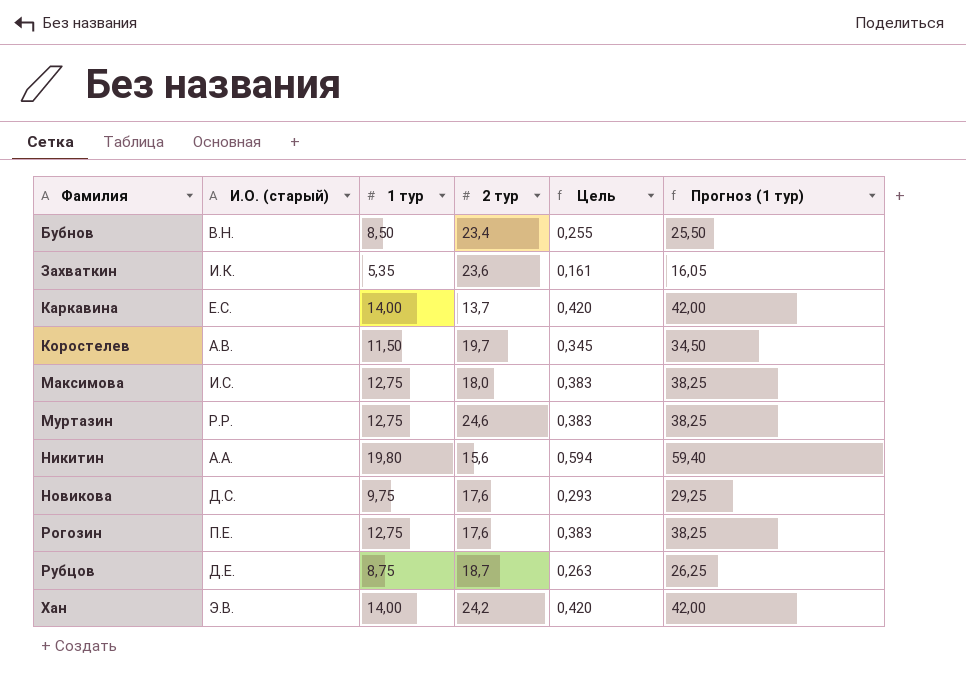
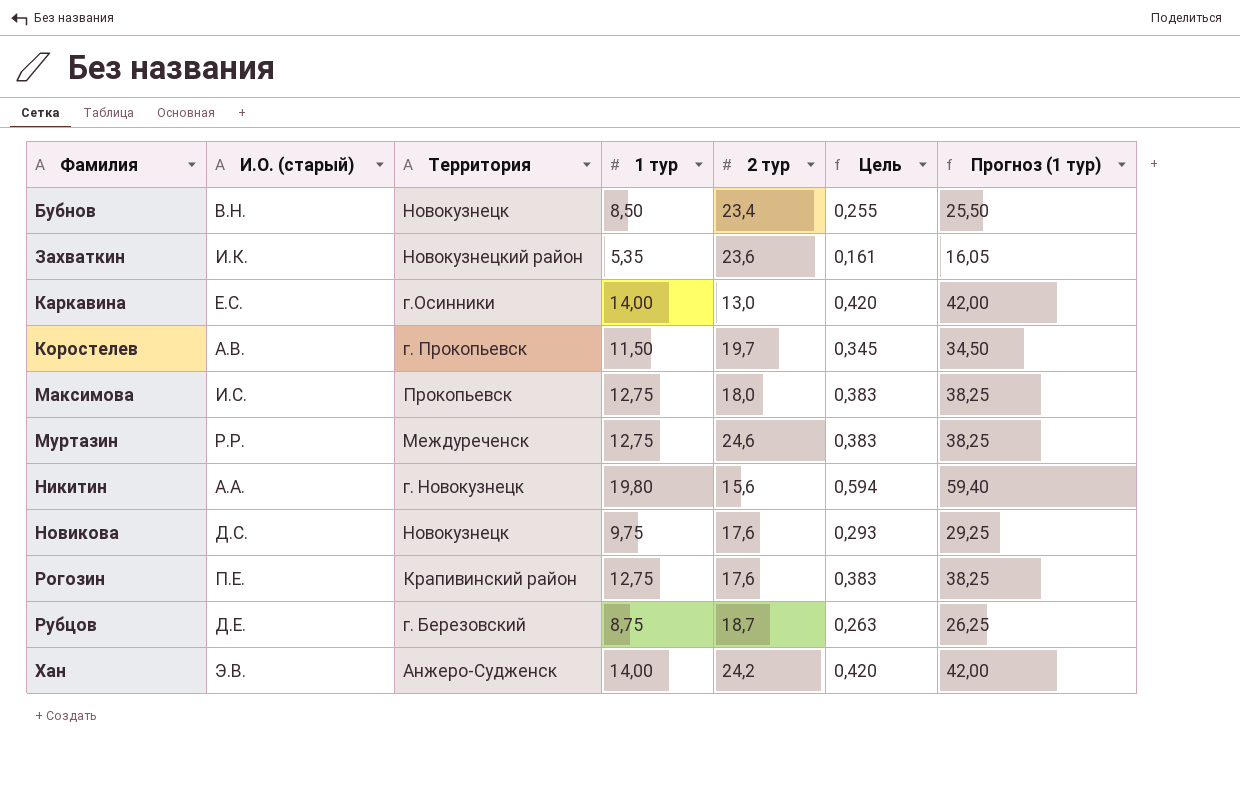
column Территория | position: none -> 3
Каркавина | 2 тур: 13,7 -> 13,0

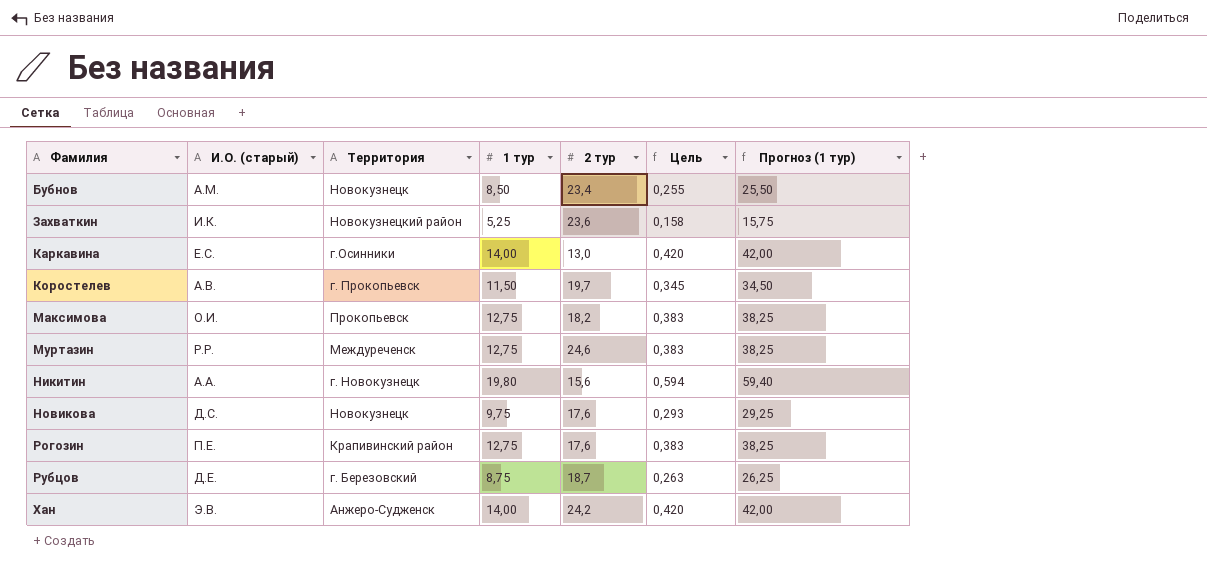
Бубнов | И.О. (старый): В.Н. -> А.М.
Захваткин | 1 тур: 5,35 -> 5,25
Захваткин | Цель: 0,161 -> 0,158
Захваткин | Прогноз (1 тур): 16,05 -> 15,75
Максимова | И.О. (старый): И.С. -> О.И.
Максимова | 2 тур: 18,0 -> 18,2

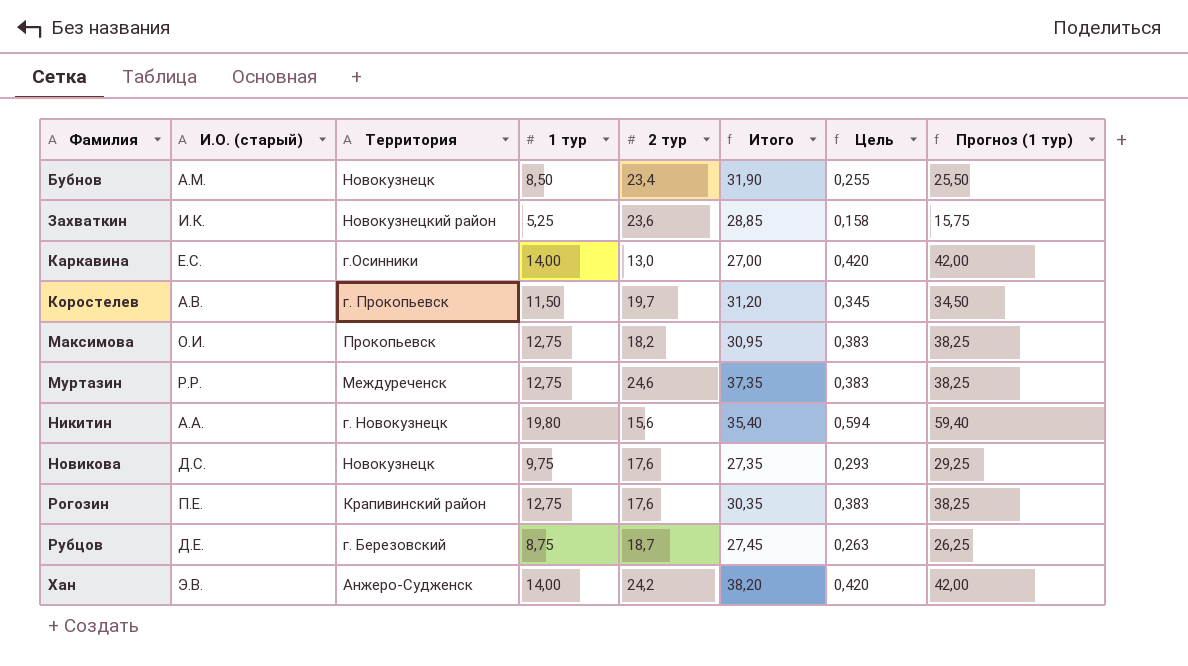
column Итого | formula: none -> [1 тур] + [2 тур]

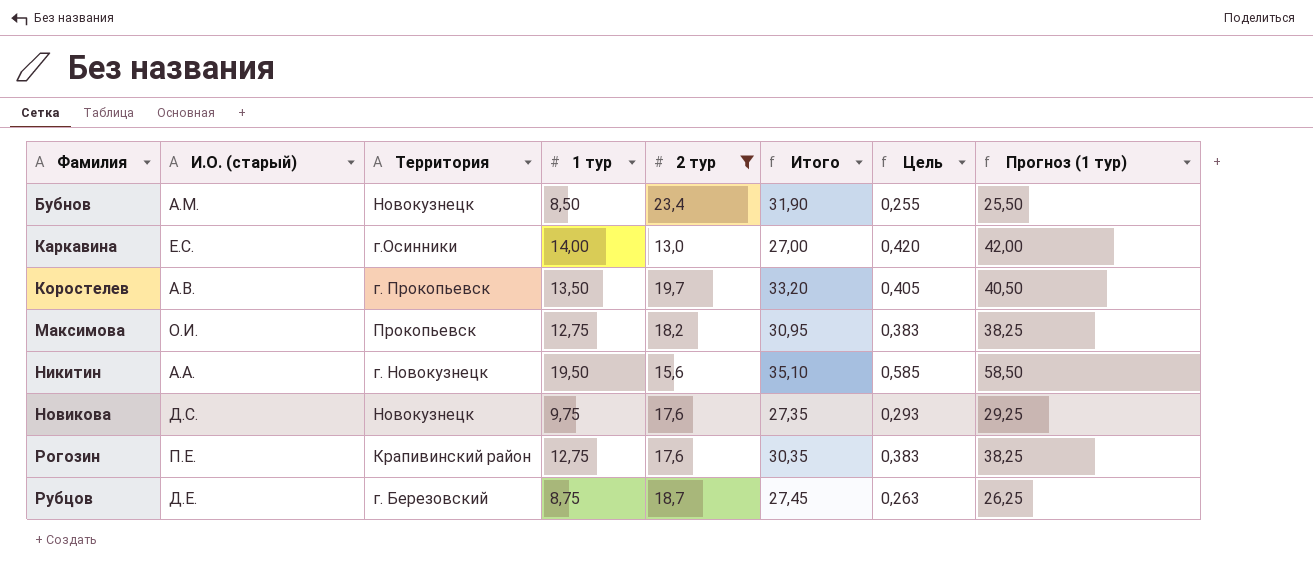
filter: none -> 2 тур <= 23,4
Коростелев | 1 тур: 11,50 -> 13,50
Коростелев | Итого: 31,20 -> 33,20
Коростелев | Цель: 0,345 -> 0,405
Коростелев | Прогноз (1 тур): 34,50 -> 40,50
Никитин | 1 тур: 19,80 -> 19,50
Никитин | Итого: 35,40 -> 35,10
Никитин | Цель: 0,594 -> 0,585
Никитин | Прогноз (1 тур): 59,40 -> 58,50

